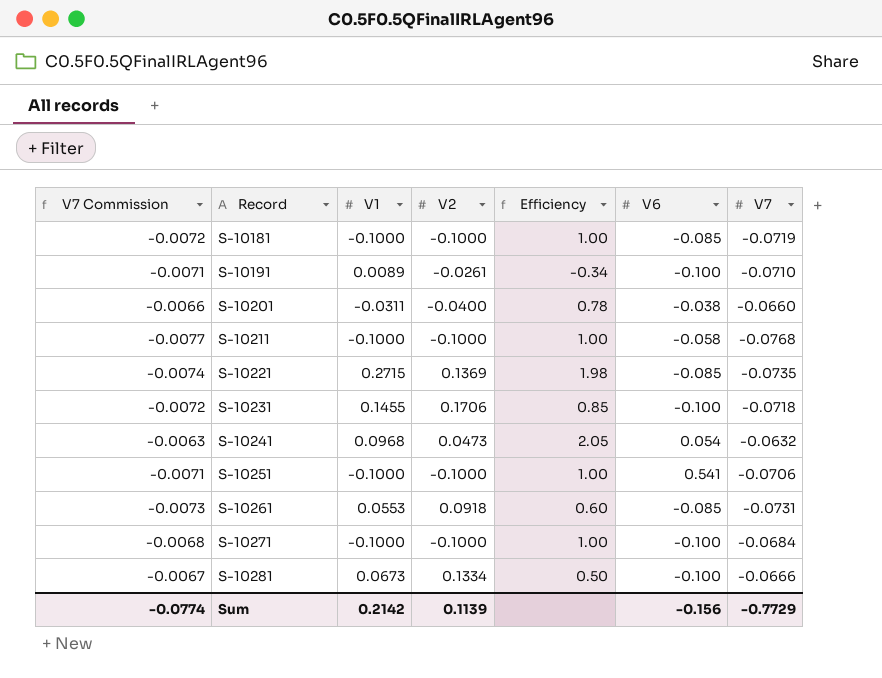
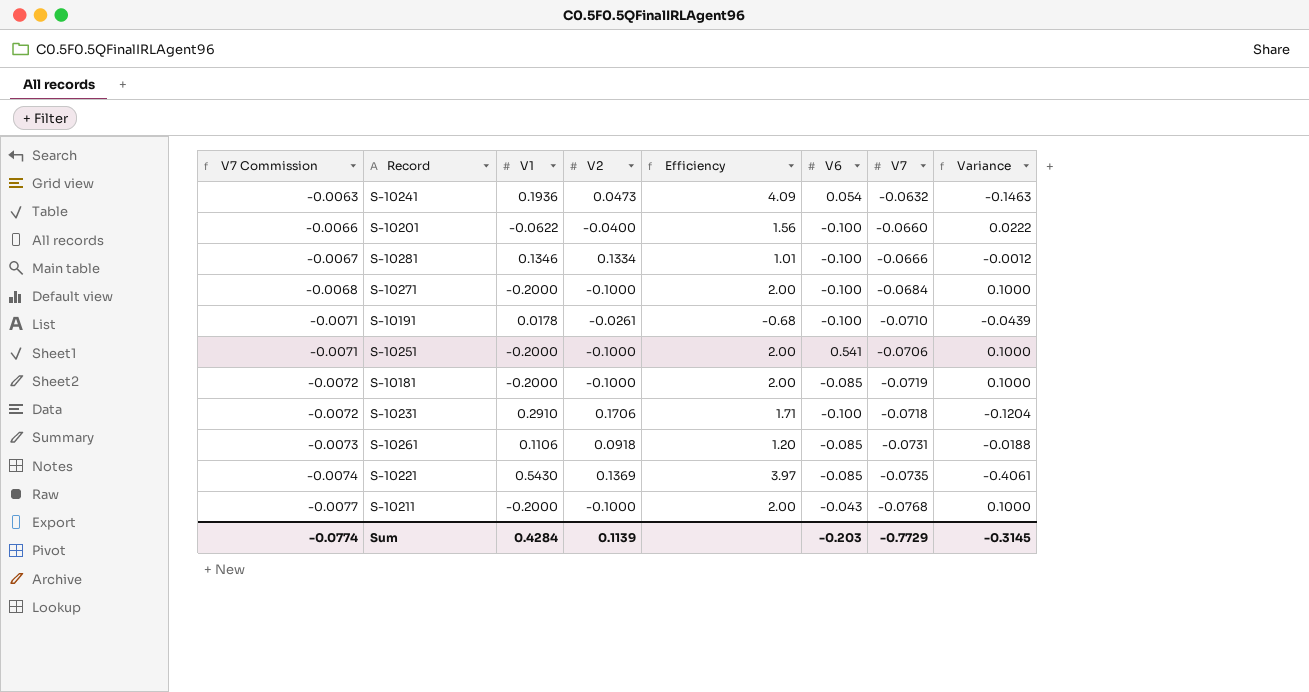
row order: Record ascending -> V7 Commission descending
column Variance | formula: none -> [V2] - [V1]
S-10241 | V1: 0.0968 -> 0.1936
S-10241 | Efficiency: 2.05 -> 4.09
S-10201 | V1: -0.0311 -> -0.0622
S-10201 | Efficiency: 0.78 -> 1.56
S-10201 | V6: -0.038 -> -0.100
S-10281 | V1: 0.0673 -> 0.1346
S-10281 | Efficiency: 0.50 -> 1.01
S-10271 | V1: -0.1000 -> -0.2000
S-10271 | Efficiency: 1.00 -> 2.00
S-10191 | V1: 0.0089 -> 0.0178
S-10191 | Efficiency: -0.34 -> -0.68
S-10251 | V1: -0.1000 -> -0.2000
S-10251 | Efficiency: 1.00 -> 2.00
S-10181 | V1: -0.1000 -> -0.2000
S-10181 | Efficiency: 1.00 -> 2.00
S-10231 | V1: 0.1455 -> 0.2910
S-10231 | Efficiency: 0.85 -> 1.71
S-10261 | V1: 0.0553 -> 0.1106
S-10261 | Efficiency: 0.60 -> 1.20
S-10221 | V1: 0.2715 -> 0.5430
S-10221 | Efficiency: 1.98 -> 3.97
S-10211 | V1: -0.1000 -> -0.2000
S-10211 | Efficiency: 1.00 -> 2.00
S-10211 | V6: -0.058 -> -0.043
Sum | V1: 0.2142 -> 0.4284
Sum | V6: -0.156 -> -0.203

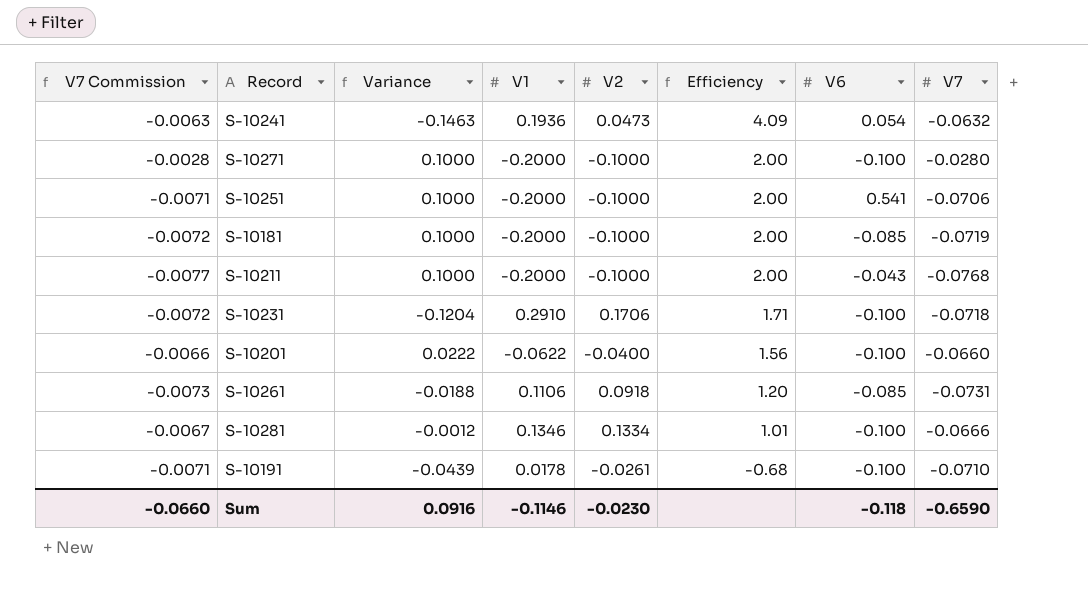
row order: V7 Commission descending -> Efficiency descending
column Variance | position: 8 -> 3
row S-10221: -0.0074 | 0.5430 | 0.1369 | 3.97 | -0.085 | -0.0735 | -0.4061 -> none
S-10271 | V7 Commission: -0.0068 -> -0.0028
S-10271 | V7: -0.0684 -> -0.0280
Sum | V7 Commission: -0.0774 -> -0.0660
Sum | Variance: -0.3145 -> 0.0916
Sum | V1: 0.4284 -> -0.1146
Sum | V2: 0.1139 -> -0.0230
Sum | V6: -0.203 -> -0.118
Sum | V7: -0.7729 -> -0.6590

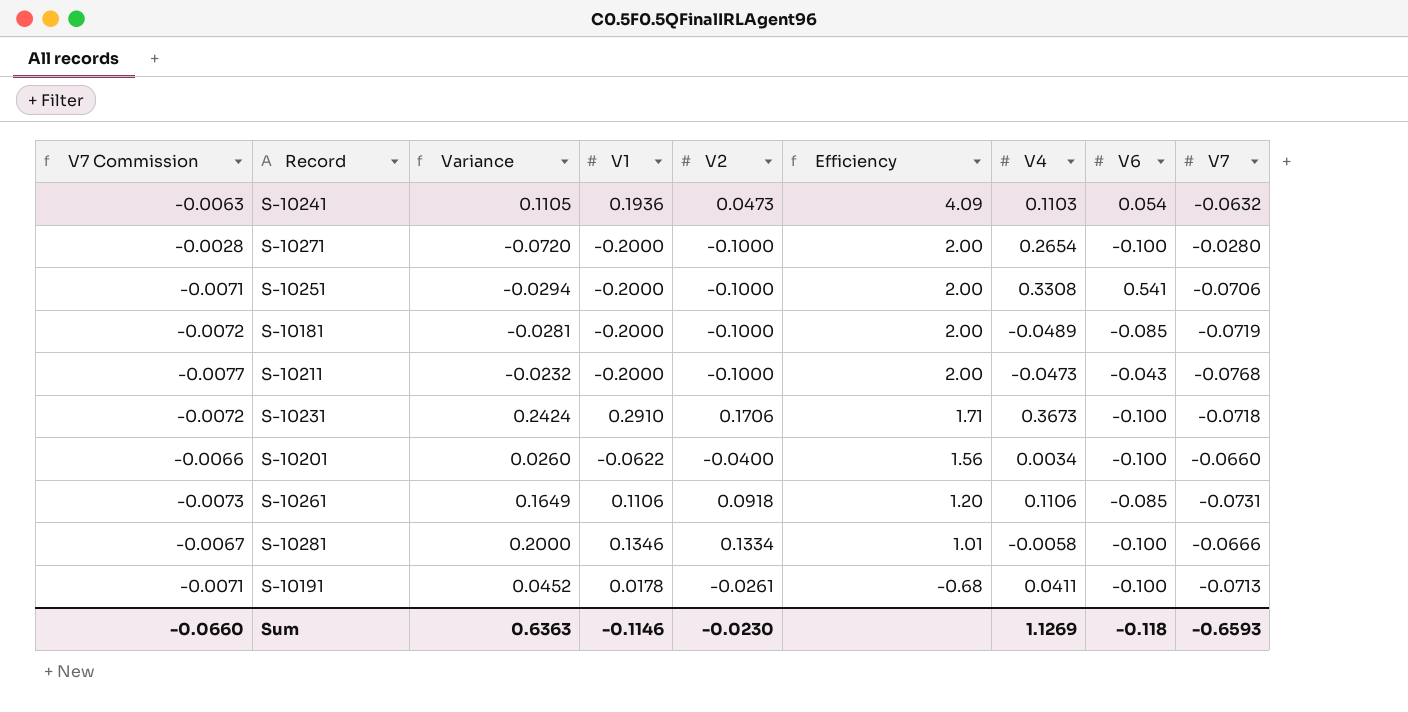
column Variance | formula: [V2] - [V1] -> [V2] - [V7]
column V4 | position: none -> 7
S-10191 | V7: -0.0710 -> -0.0713
Sum | Variance: 0.0916 -> 0.6363
Sum | V7: -0.6590 -> -0.6593

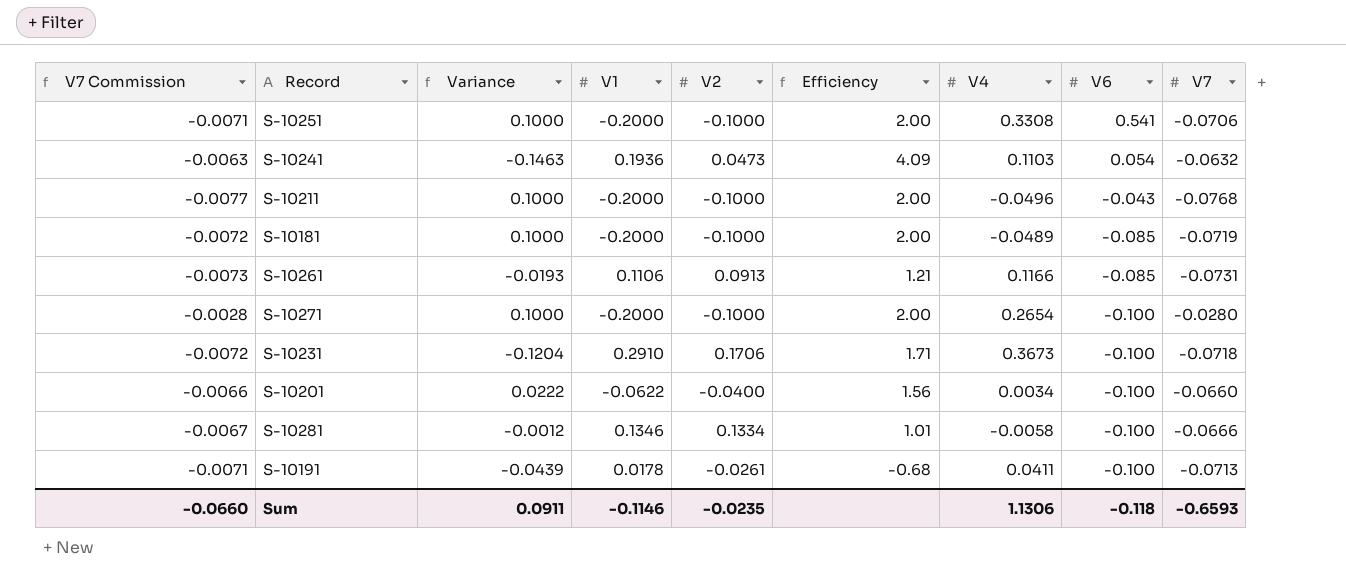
row order: Efficiency descending -> V6 descending
column Variance | formula: [V2] - [V7] -> [V2] - [V1]
S-10211 | V4: -0.0473 -> -0.0496
S-10261 | V2: 0.0918 -> 0.0913
S-10261 | Efficiency: 1.20 -> 1.21
S-10261 | V4: 0.1106 -> 0.1166
Sum | Variance: 0.6363 -> 0.0911
Sum | V2: -0.0230 -> -0.0235
Sum | V4: 1.1269 -> 1.1306

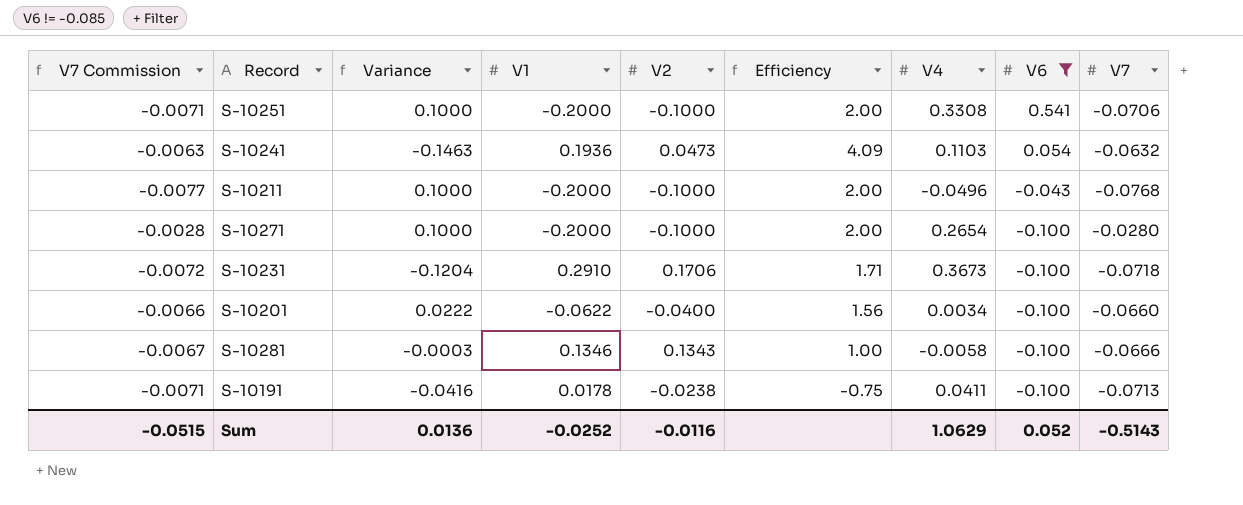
filter: none -> V6 != -0.085
S-10281 | Variance: -0.0012 -> -0.0003
S-10281 | V2: 0.1334 -> 0.1343
S-10281 | Efficiency: 1.01 -> 1.00
S-10191 | Variance: -0.0439 -> -0.0416
S-10191 | V2: -0.0261 -> -0.0238
S-10191 | Efficiency: -0.68 -> -0.75
Sum | V7 Commission: -0.0660 -> -0.0515
Sum | Variance: 0.0911 -> 0.0136
Sum | V1: -0.1146 -> -0.0252
Sum | V2: -0.0235 -> -0.0116
Sum | V4: 1.1306 -> 1.0629
Sum | V6: -0.118 -> 0.052
Sum | V7: -0.6593 -> -0.5143

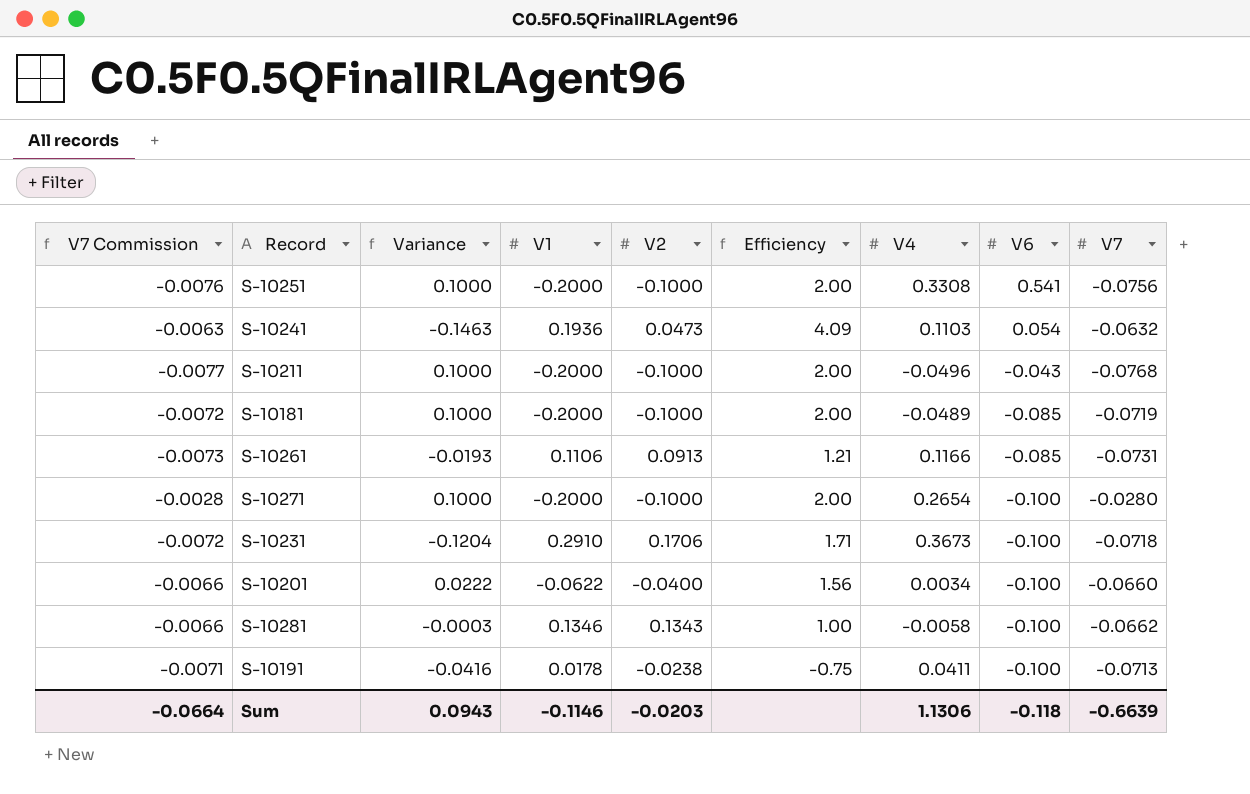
filter: V6 != -0.085 -> none
S-10251 | V7 Commission: -0.0071 -> -0.0076
S-10251 | V7: -0.0706 -> -0.0756
S-10281 | V7 Commission: -0.0067 -> -0.0066
S-10281 | V7: -0.0666 -> -0.0662
Sum | V7 Commission: -0.0515 -> -0.0664
Sum | Variance: 0.0136 -> 0.0943
Sum | V1: -0.0252 -> -0.1146
Sum | V2: -0.0116 -> -0.0203
Sum | V4: 1.0629 -> 1.1306
Sum | V6: 0.052 -> -0.118
Sum | V7: -0.5143 -> -0.6639

